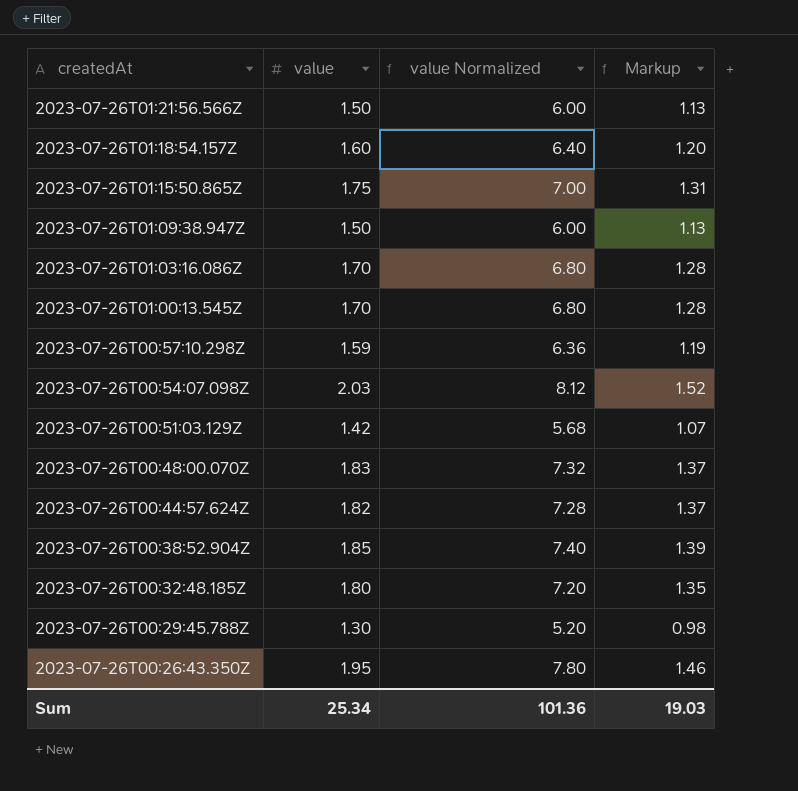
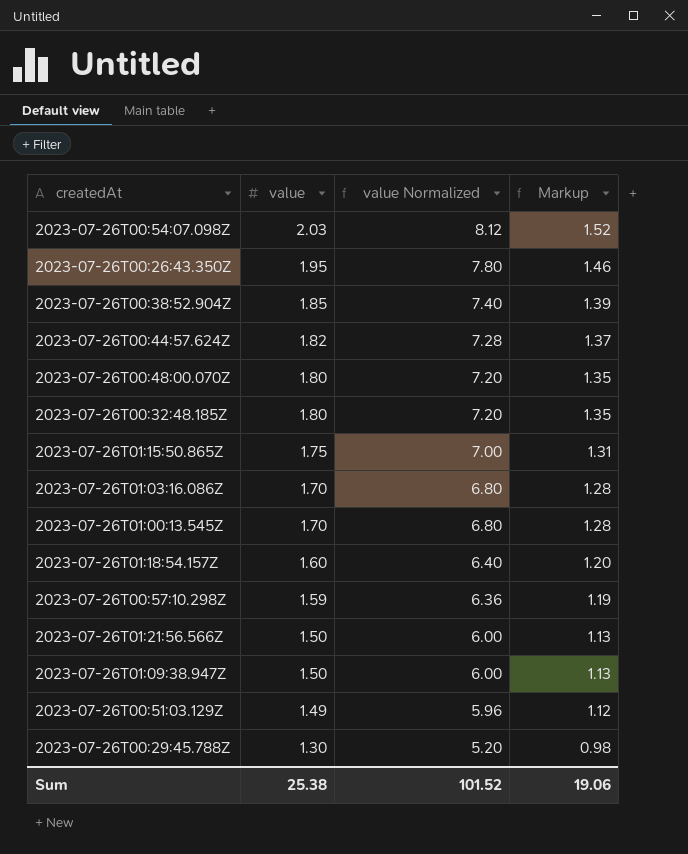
row order: createdAt descending -> value descending
2023-07-26T00:48:00.070Z | value: 1.83 -> 1.80
2023-07-26T00:48:00.070Z | value Normalized: 7.32 -> 7.20
2023-07-26T00:48:00.070Z | Markup: 1.37 -> 1.35
2023-07-26T00:51:03.129Z | value: 1.42 -> 1.49
2023-07-26T00:51:03.129Z | value Normalized: 5.68 -> 5.96
2023-07-26T00:51:03.129Z | Markup: 1.07 -> 1.12
Sum | value: 25.34 -> 25.38
Sum | value Normalized: 101.36 -> 101.52
Sum | Markup: 19.03 -> 19.06

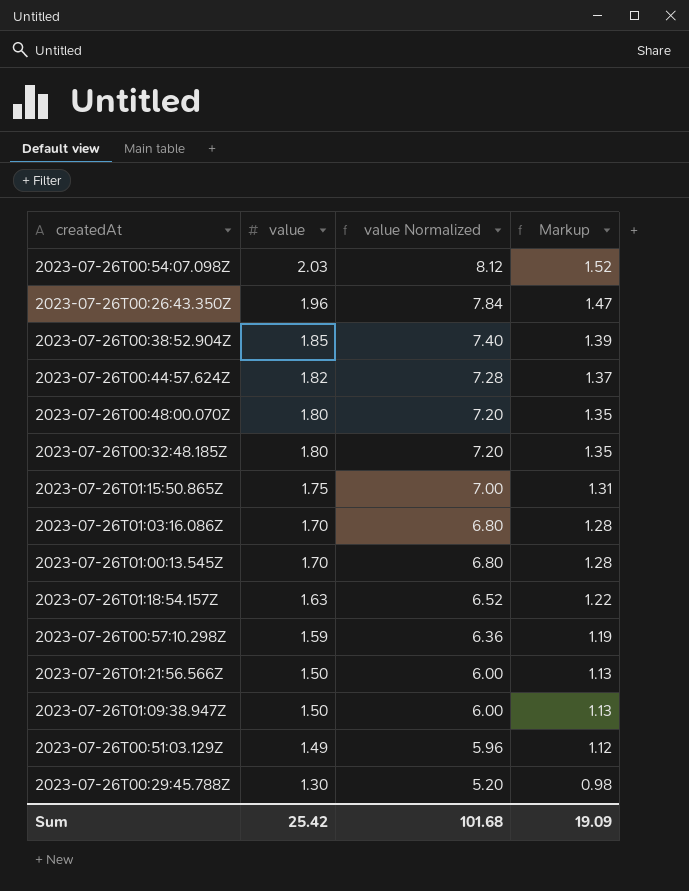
2023-07-26T00:26:43.350Z | value: 1.95 -> 1.96
2023-07-26T00:26:43.350Z | value Normalized: 7.80 -> 7.84
2023-07-26T00:26:43.350Z | Markup: 1.46 -> 1.47
2023-07-26T01:18:54.157Z | value: 1.60 -> 1.63
2023-07-26T01:18:54.157Z | value Normalized: 6.40 -> 6.52
2023-07-26T01:18:54.157Z | Markup: 1.20 -> 1.22
Sum | value: 25.38 -> 25.42
Sum | value Normalized: 101.52 -> 101.68
Sum | Markup: 19.06 -> 19.09

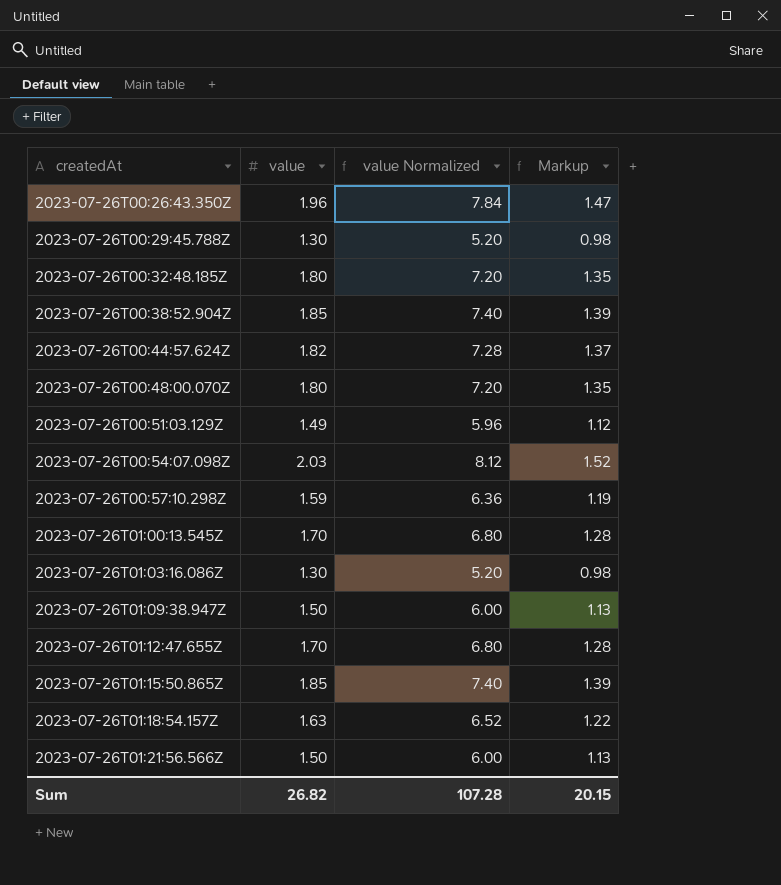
row order: value descending -> createdAt ascending
2023-07-26T01:03:16.086Z | value: 1.70 -> 1.30
2023-07-26T01:03:16.086Z | value Normalized: 6.80 -> 5.20
2023-07-26T01:03:16.086Z | Markup: 1.28 -> 0.98
row 2023-07-26T01:12:47.655Z: none -> 1.70 | 6.80 | 1.28
2023-07-26T01:15:50.865Z | value: 1.75 -> 1.85
2023-07-26T01:15:50.865Z | value Normalized: 7.00 -> 7.40
2023-07-26T01:15:50.865Z | Markup: 1.31 -> 1.39
Sum | value: 25.42 -> 26.82
Sum | value Normalized: 101.68 -> 107.28
Sum | Markup: 19.09 -> 20.15

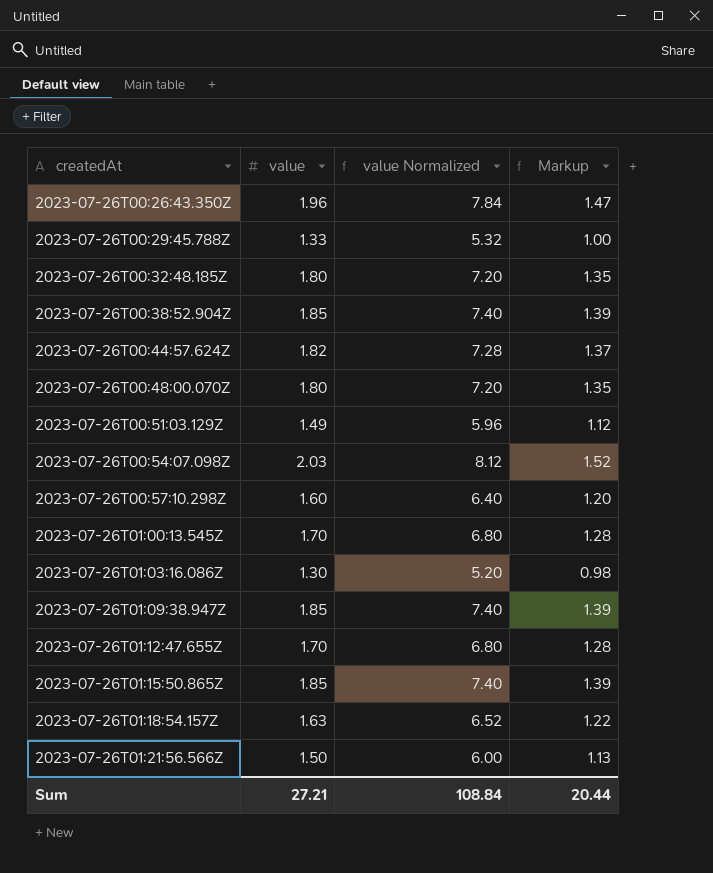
2023-07-26T00:29:45.788Z | value: 1.30 -> 1.33
2023-07-26T00:29:45.788Z | value Normalized: 5.20 -> 5.32
2023-07-26T00:29:45.788Z | Markup: 0.98 -> 1.00
2023-07-26T00:57:10.298Z | value: 1.59 -> 1.60
2023-07-26T00:57:10.298Z | value Normalized: 6.36 -> 6.40
2023-07-26T00:57:10.298Z | Markup: 1.19 -> 1.20
2023-07-26T01:09:38.947Z | value: 1.50 -> 1.85
2023-07-26T01:09:38.947Z | value Normalized: 6.00 -> 7.40
2023-07-26T01:09:38.947Z | Markup: 1.13 -> 1.39
Sum | value: 26.82 -> 27.21
Sum | value Normalized: 107.28 -> 108.84
Sum | Markup: 20.15 -> 20.44

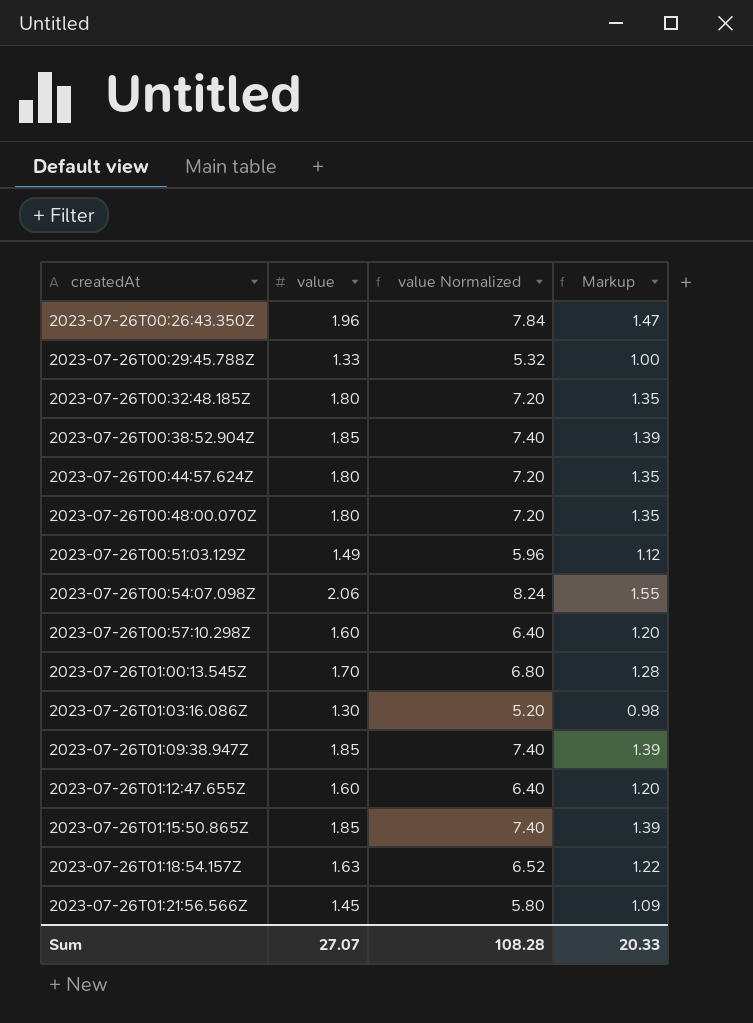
2023-07-26T00:44:57.624Z | value: 1.82 -> 1.80
2023-07-26T00:44:57.624Z | value Normalized: 7.28 -> 7.20
2023-07-26T00:44:57.624Z | Markup: 1.37 -> 1.35
2023-07-26T00:54:07.098Z | value: 2.03 -> 2.06
2023-07-26T00:54:07.098Z | value Normalized: 8.12 -> 8.24
2023-07-26T00:54:07.098Z | Markup: 1.52 -> 1.55
2023-07-26T01:12:47.655Z | value: 1.70 -> 1.60
2023-07-26T01:12:47.655Z | value Normalized: 6.80 -> 6.40
2023-07-26T01:12:47.655Z | Markup: 1.28 -> 1.20
2023-07-26T01:21:56.566Z | value: 1.50 -> 1.45
2023-07-26T01:21:56.566Z | value Normalized: 6.00 -> 5.80
2023-07-26T01:21:56.566Z | Markup: 1.13 -> 1.09
Sum | value: 27.21 -> 27.07
Sum | value Normalized: 108.84 -> 108.28
Sum | Markup: 20.44 -> 20.33

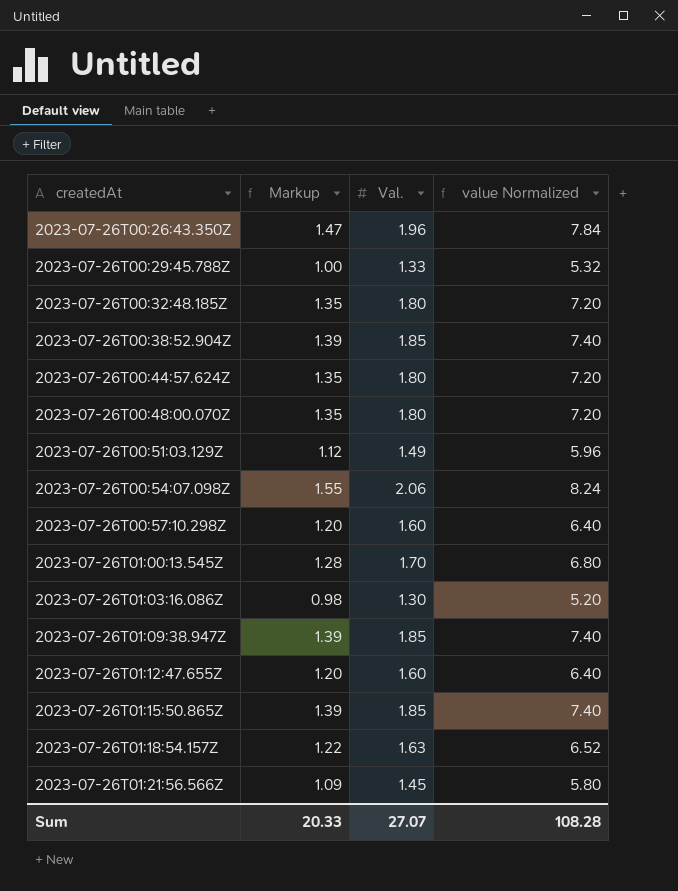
column Markup | position: 4 -> 2
column name: value -> Val.

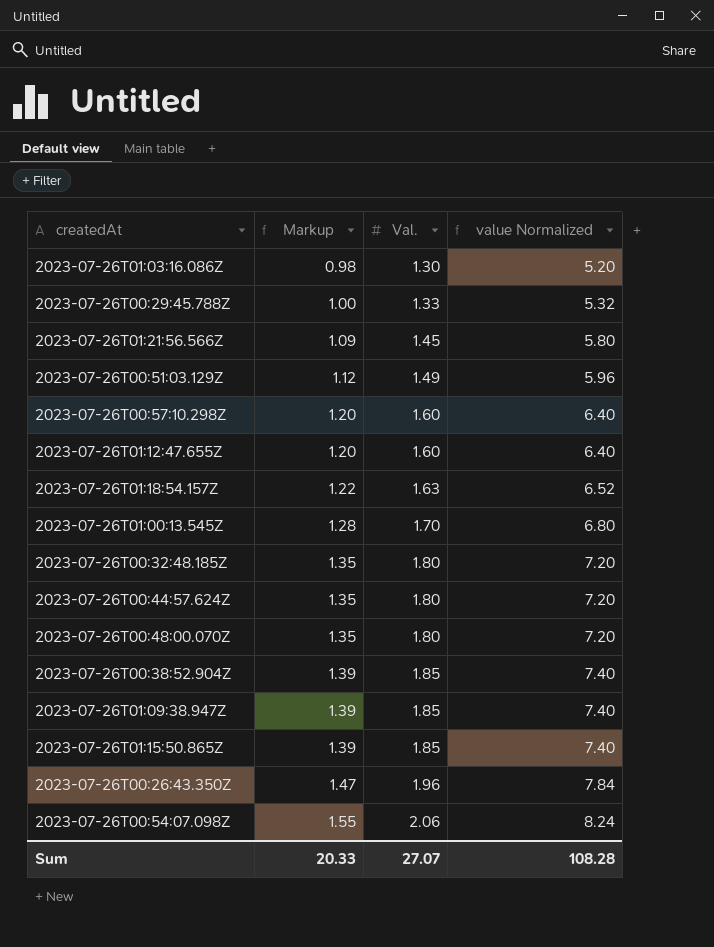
row order: createdAt ascending -> Markup ascending

